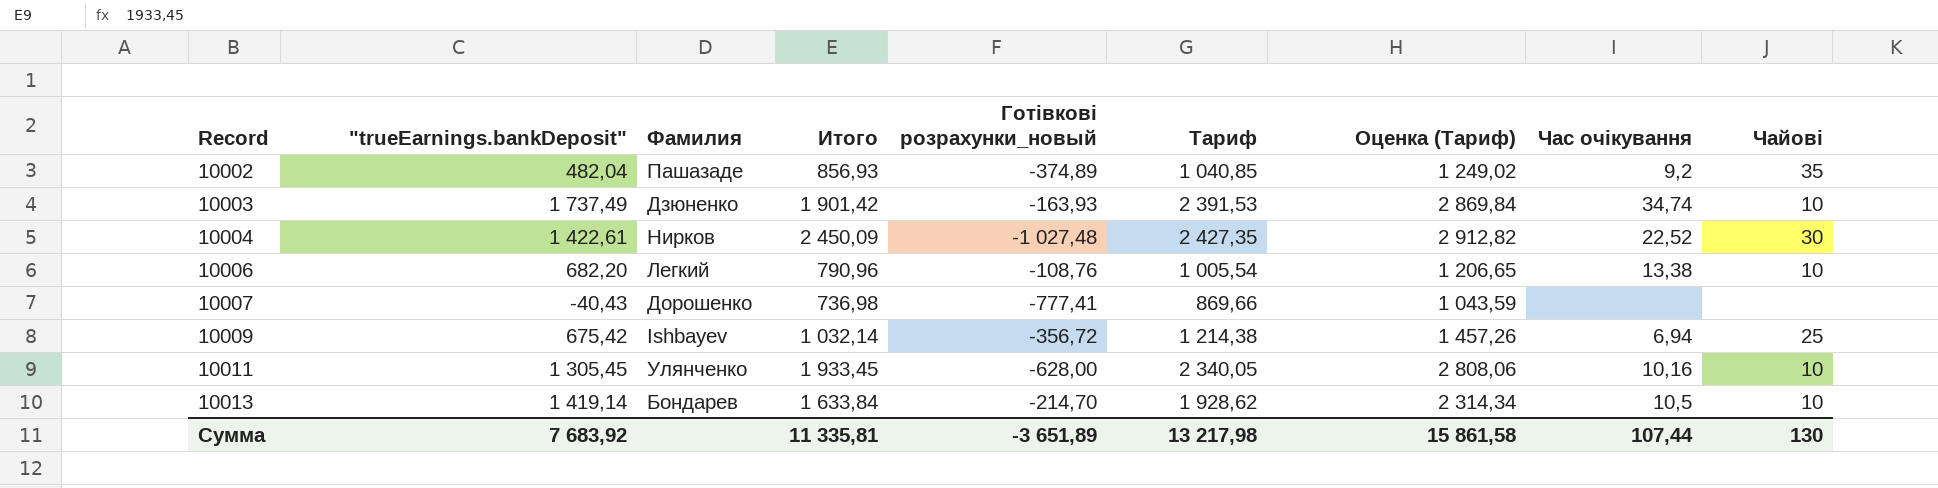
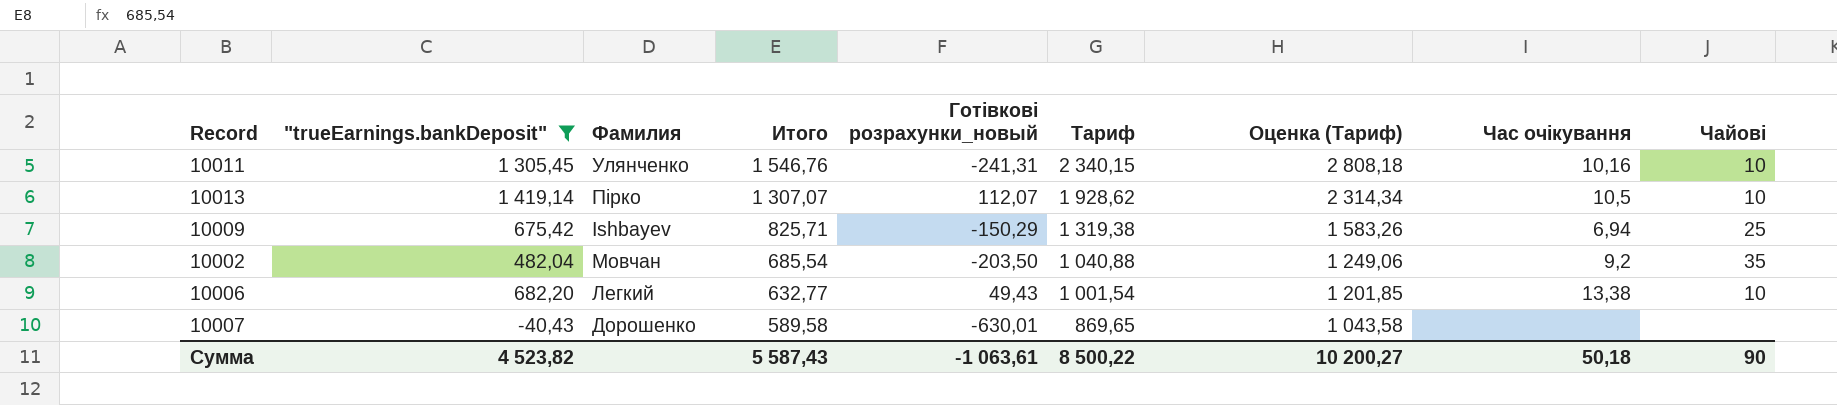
filter: none -> "trueEarnings.bankDeposit" <= 1 419,14
row order: Record ascending -> Итого descending
10011 | Итого: 1 933,45 -> 1 546,76
10011 | Готівкові розрахунки_новый: -628,00 -> -241,31
10011 | Тариф: 2 340,05 -> 2 340,15
10011 | Оценка (Тариф): 2 808,06 -> 2 808,18
10013 | Фамилия: Бондарев -> Пірко
10013 | Итого: 1 633,84 -> 1 307,07
10013 | Готівкові розрахунки_новый: -214,70 -> 112,07
10009 | Итого: 1 032,14 -> 825,71
10009 | Готівкові розрахунки_новый: -356,72 -> -150,29
10009 | Тариф: 1 214,38 -> 1 319,38
10009 | Оценка (Тариф): 1 457,26 -> 1 583,26
10002 | Фамилия: Пашазаде -> Мовчан
10002 | Итого: 856,93 -> 685,54
10002 | Готівкові розрахунки_новый: -374,89 -> -203,50
10002 | Тариф: 1 040,85 -> 1 040,88
10002 | Оценка (Тариф): 1 249,02 -> 1 249,06
10006 | Итого: 790,96 -> 632,77
10006 | Готівкові розрахунки_новый: -108,76 -> 49,43
10006 | Тариф: 1 005,54 -> 1 001,54
10006 | Оценка (Тариф): 1 206,65 -> 1 201,85
10007 | Итого: 736,98 -> 589,58
10007 | Готівкові розрахунки_новый: -777,41 -> -630,01
10007 | Тариф: 869,66 -> 869,65
10007 | Оценка (Тариф): 1 043,59 -> 1 043,58
Сумма | "trueEarnings.bankDeposit": 7 683,92 -> 4 523,82
Сумма | Итого: 11 335,81 -> 5 587,43
Сумма | Готівкові розрахунки_новый: -3 651,89 -> -1 063,61
Сумма | Тариф: 13 217,98 -> 8 500,22
Сумма | Оценка (Тариф): 15 861,58 -> 10 200,27
Сумма | Час очікування: 107,44 -> 50,18
Сумма | Чайові: 130 -> 90

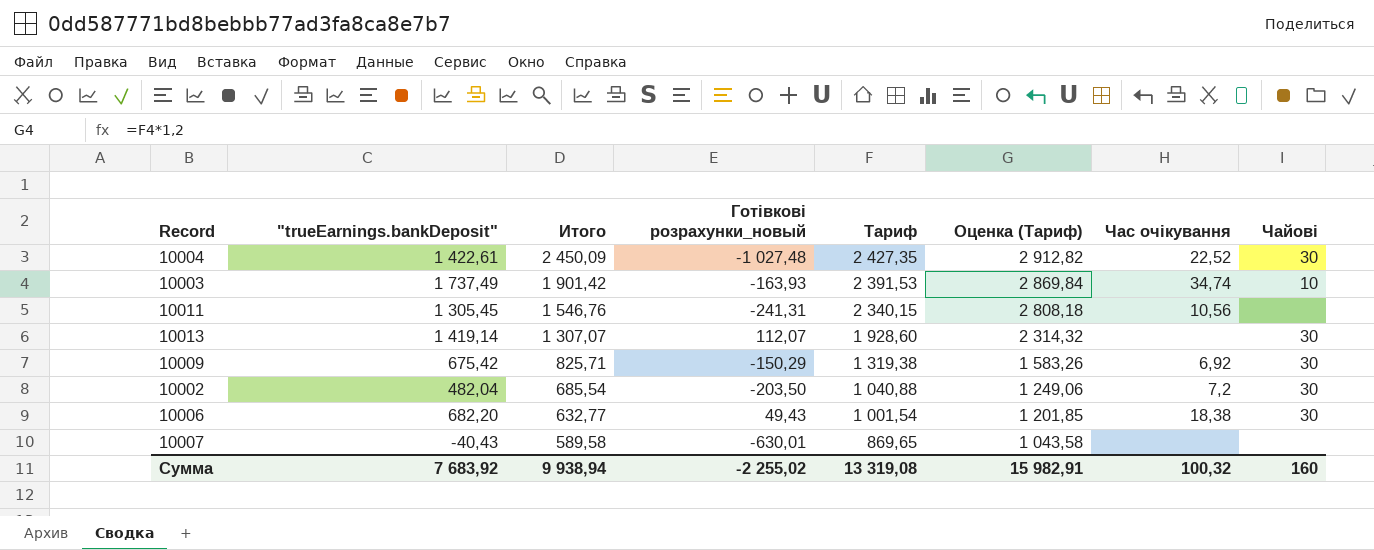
filter: "trueEarnings.bankDeposit" <= 1 419,14 -> none
column Фамилия | position: 3 -> none
10011 | Час очікування: 10,16 -> 10,56
10011 | Чайові: 10 -> none
10013 | Тариф: 1 928,62 -> 1 928,60
10013 | Оценка (Тариф): 2 314,34 -> 2 314,32
10013 | Час очікування: 10,5 -> none
10013 | Чайові: 10 -> 30
10009 | Час очікування: 6,94 -> 6,92
10009 | Чайові: 25 -> 30
10002 | Час очікування: 9,2 -> 7,2
10002 | Чайові: 35 -> 30
10006 | Час очікування: 13,38 -> 18,38
10006 | Чайові: 10 -> 30
Сумма | "trueEarnings.bankDeposit": 4 523,82 -> 7 683,92
Сумма | Итого: 5 587,43 -> 9 938,94
Сумма | Готівкові розрахунки_новый: -1 063,61 -> -2 255,02
Сумма | Тариф: 8 500,22 -> 13 319,08
Сумма | Оценка (Тариф): 10 200,27 -> 15 982,91
Сумма | Час очікування: 50,18 -> 100,32
Сумма | Чайові: 90 -> 160

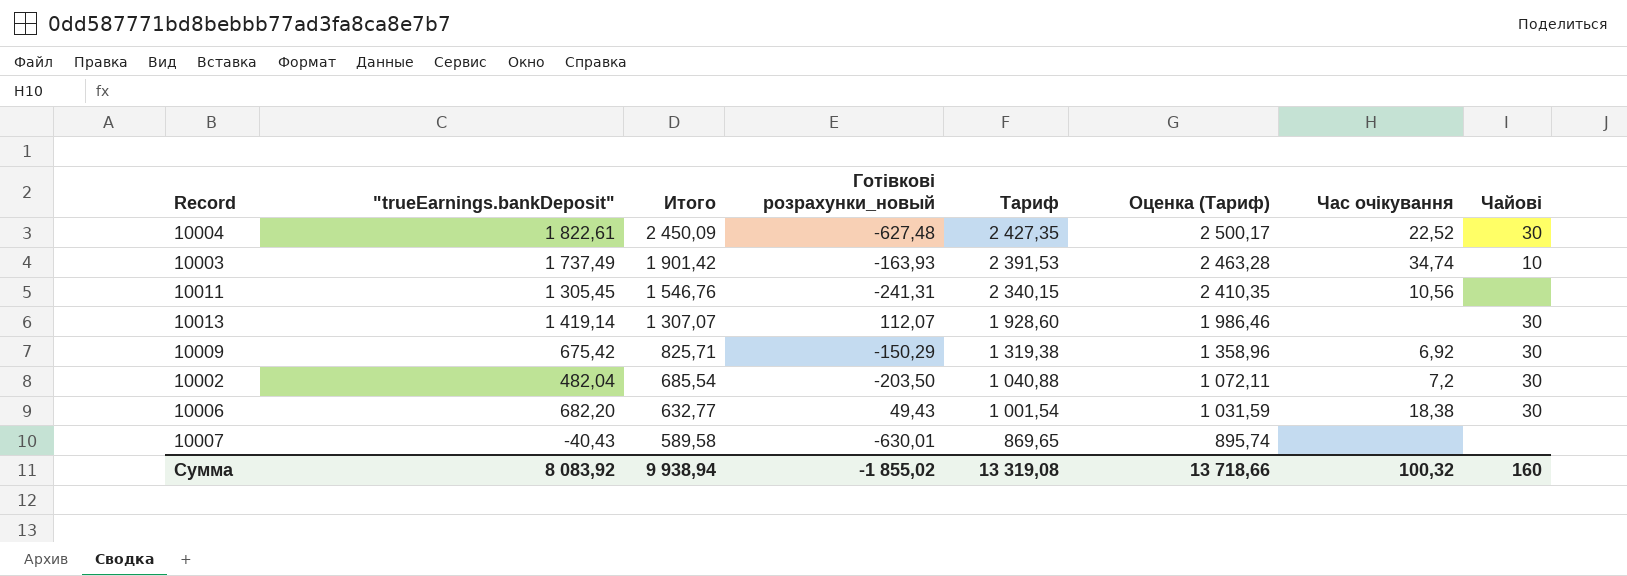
column Оценка (Тариф) | formula: [Тариф] * 1,2 -> [Тариф] * 1,03
10004 | "trueEarnings.bankDeposit": 1 422,61 -> 1 822,61
10004 | Готівкові розрахунки_новый: -1 027,48 -> -627,48
Сумма | "trueEarnings.bankDeposit": 7 683,92 -> 8 083,92
Сумма | Готівкові розрахунки_новый: -2 255,02 -> -1 855,02
Сумма | Оценка (Тариф): 15 982,91 -> 13 718,66

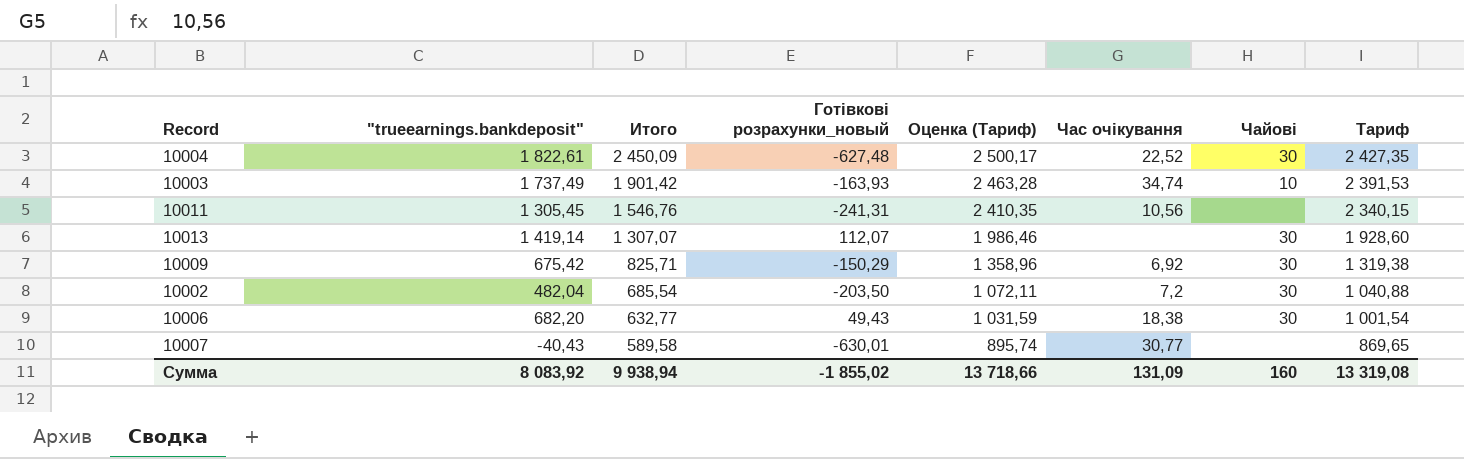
column name: "trueEarnings.bankDeposit" -> "trueearnings.bankdeposit"
column Тариф | position: 5 -> 8
10007 | Час очікування: none -> 30,77
Сумма | Час очікування: 100,32 -> 131,09

